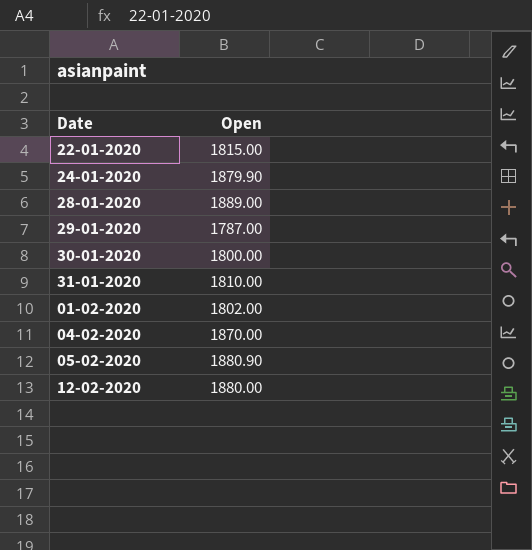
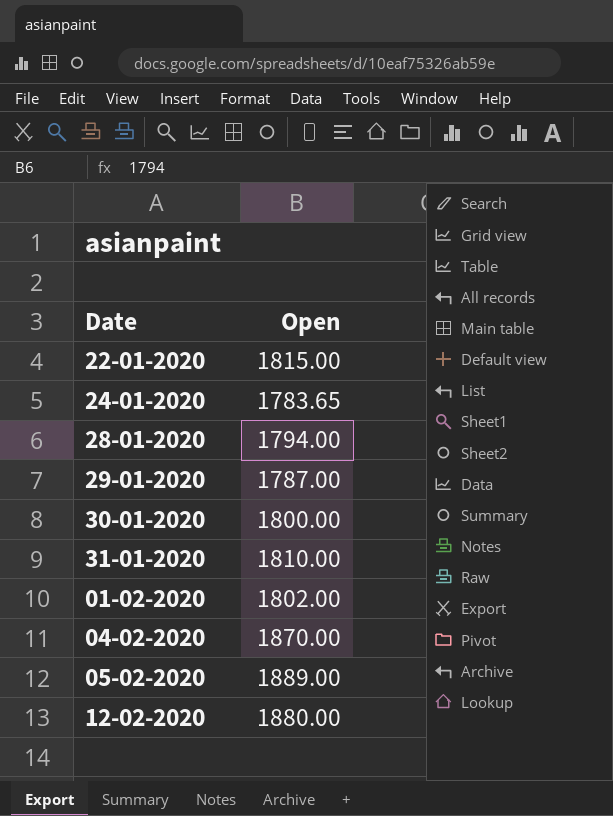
24-01-2020 | Open: 1879.90 -> 1783.65
28-01-2020 | Open: 1889.00 -> 1794.00
05-02-2020 | Open: 1880.90 -> 1889.00

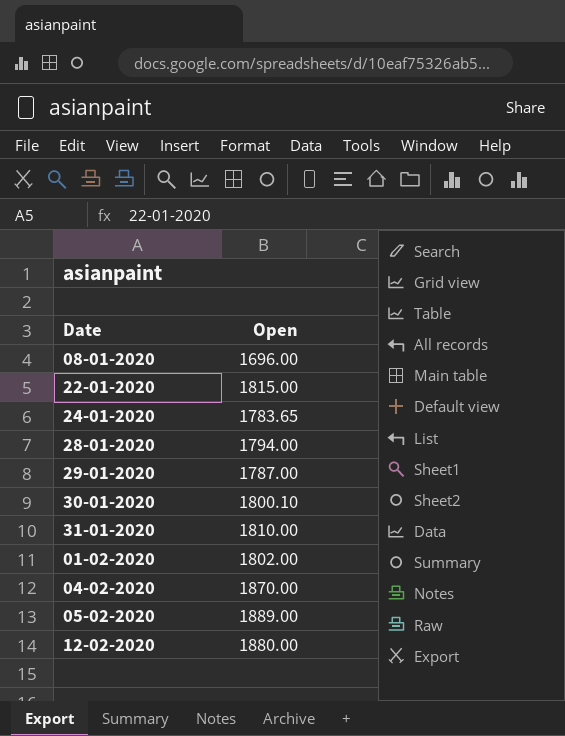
row 08-01-2020: none -> 1696.00
30-01-2020 | Open: 1800.00 -> 1800.10

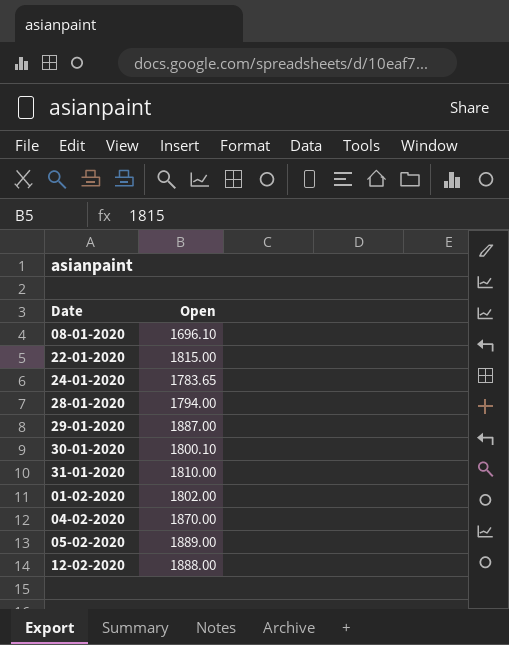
08-01-2020 | Open: 1696.00 -> 1696.10
29-01-2020 | Open: 1787.00 -> 1887.00
12-02-2020 | Open: 1880.00 -> 1888.00

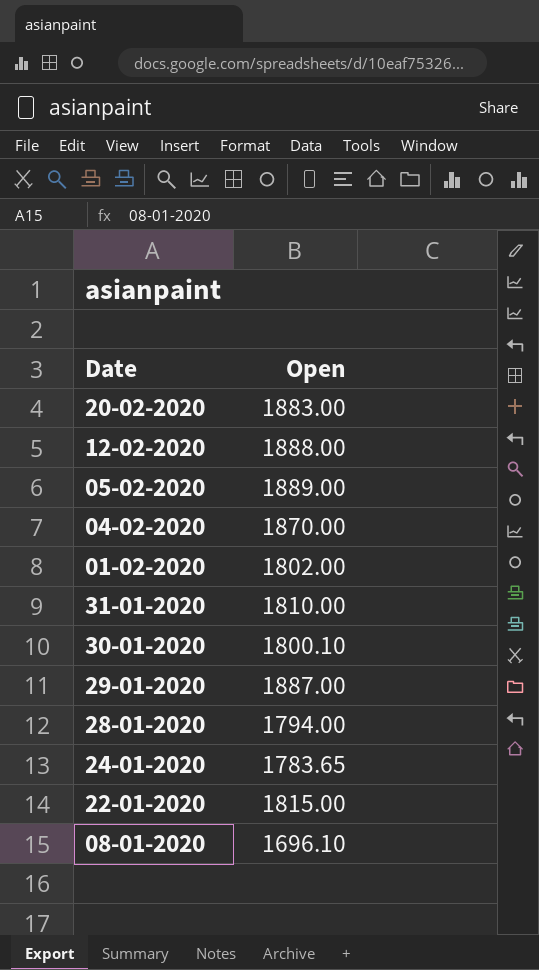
row order: Date ascending -> Date descending
row 20-02-2020: none -> 1883.00

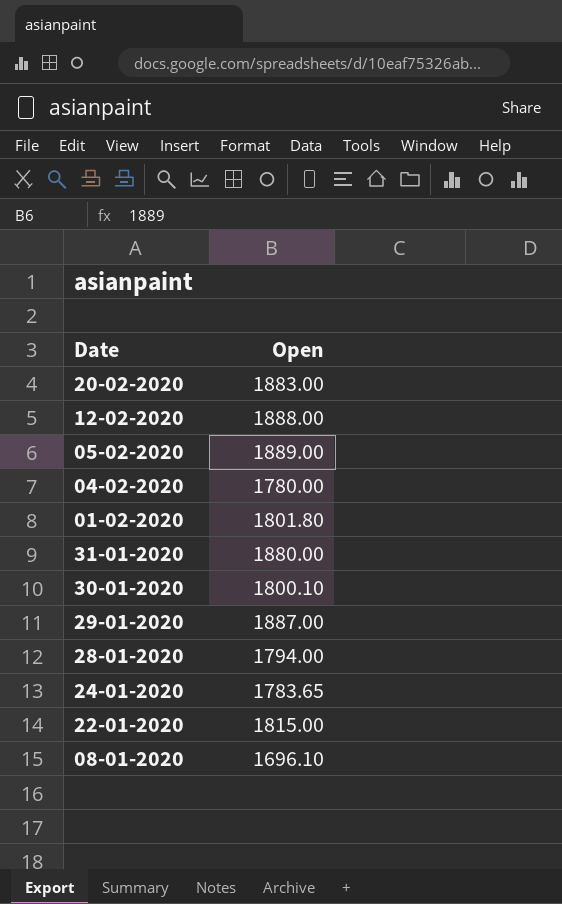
04-02-2020 | Open: 1870.00 -> 1780.00
01-02-2020 | Open: 1802.00 -> 1801.80
31-01-2020 | Open: 1810.00 -> 1880.00

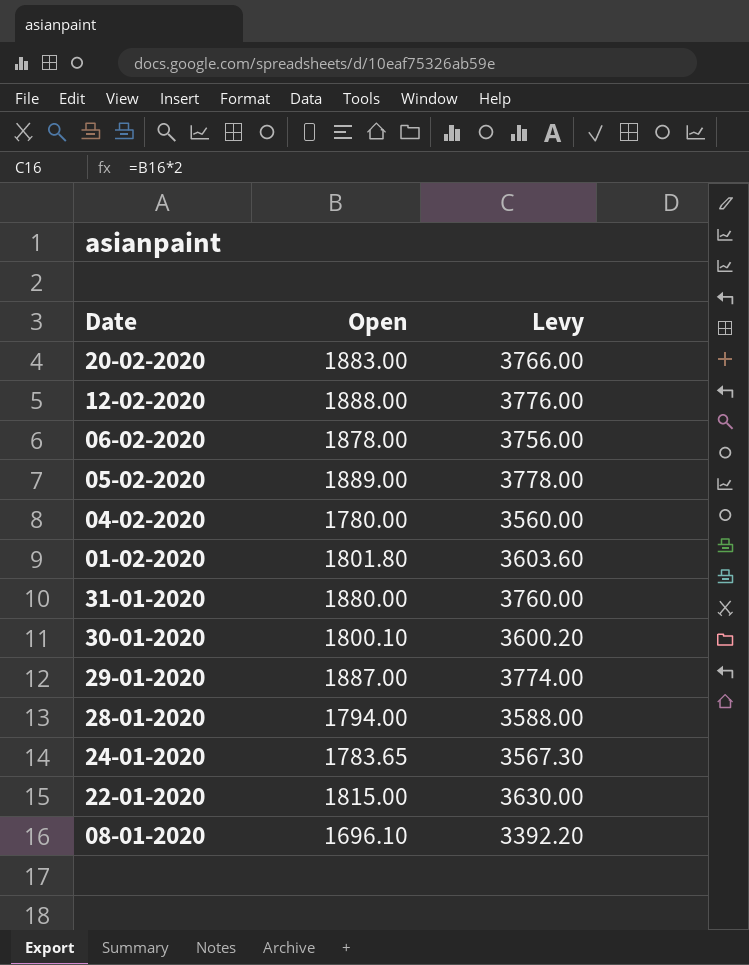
column Levy | formula: none -> [Open] * 2
row 06-02-2020: none -> 1878.00 | 3756.00

